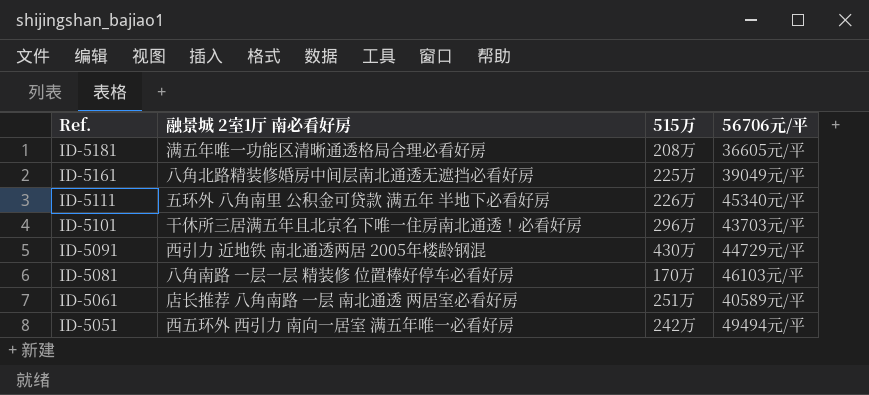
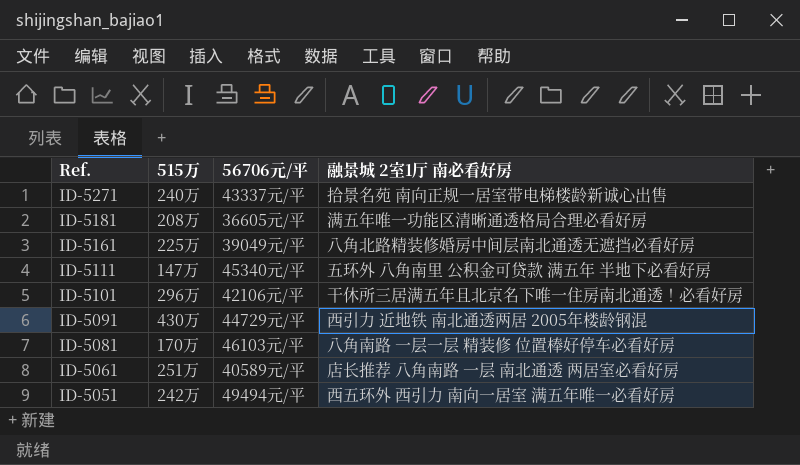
column 融景城 2室1厅 南必看好房 | position: 2 -> 4
row ID-5271: none -> 240万 | 43337元/平 | 拾景名苑 南向正规一居室带电梯楼龄新诚心出售
ID-5111 | 515万: 226万 -> 147万
ID-5101 | 56706元/平: 43703元/平 -> 42106元/平

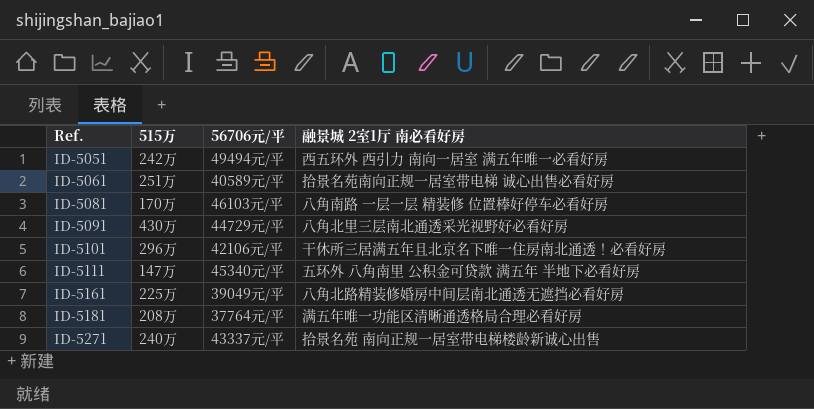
row order: Ref. descending -> Ref. ascending
ID-5061 | 融景城 2室1厅 南必看好房: 店长推荐 八角南路 一层 南北通透 两居室必看好房 -> 拾景名苑南向正规一居室带电梯 诚心出售必看好房
ID-5091 | 融景城 2室1厅 南必看好房: 西引力 近地铁 南北通透两居 2005年楼龄钢混 -> 八角北里三层南北通透采光视野好必看好房
ID-5181 | 56706元/平: 36605元/平 -> 37764元/平

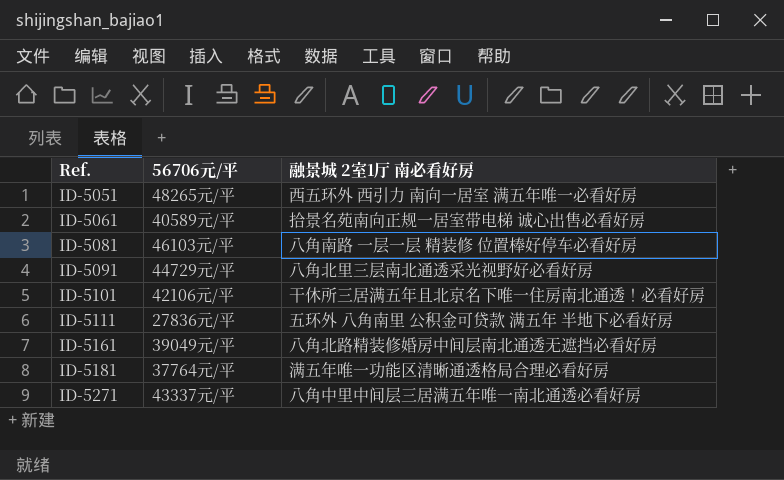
column 515万 | position: 2 -> none
ID-5051 | 56706元/平: 49494元/平 -> 48265元/平
ID-5111 | 56706元/平: 45340元/平 -> 27836元/平
ID-5271 | 融景城 2室1厅 南必看好房: 拾景名苑 南向正规一居室带电梯楼龄新诚心出售 -> 八角中里中间层三居满五年唯一南北通透必看好房

